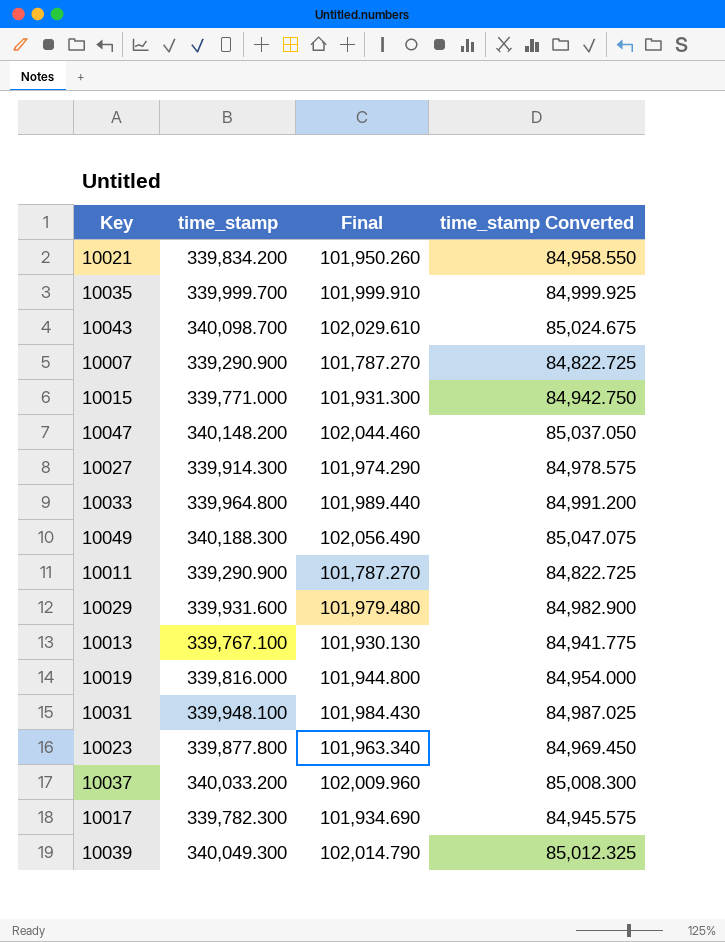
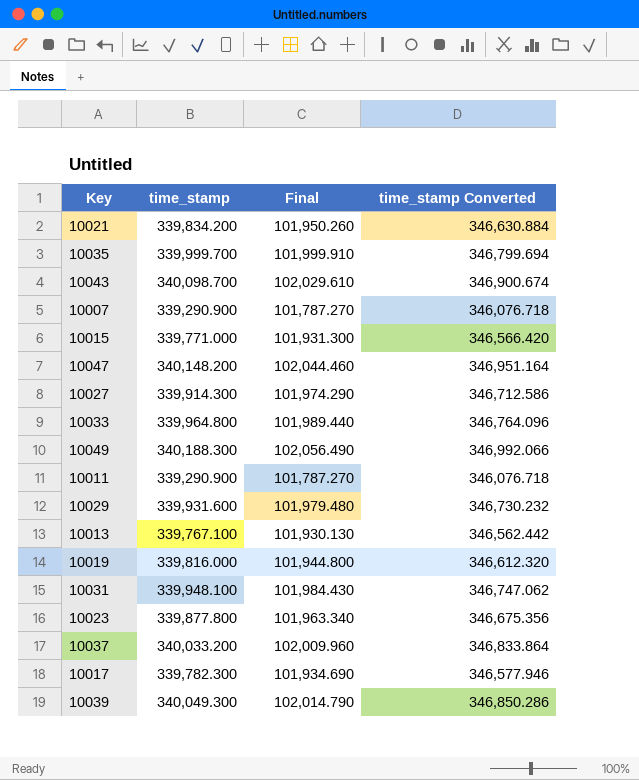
column time_stamp Converted | formula: [time_stamp] * 0.25 -> [time_stamp] * 1.02

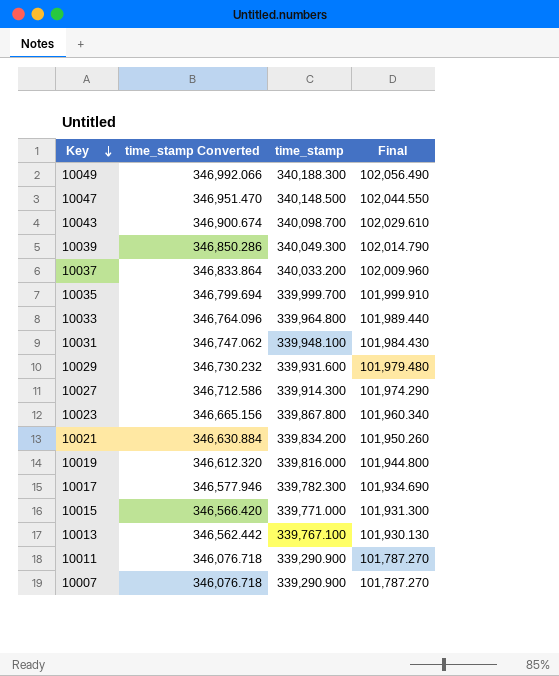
row order: none -> Key descending
column time_stamp Converted | position: 4 -> 2
10047 | time_stamp Converted: 346,951.164 -> 346,951.470
10047 | time_stamp: 340,148.200 -> 340,148.500
10047 | Final: 102,044.460 -> 102,044.550
10023 | time_stamp Converted: 346,675.356 -> 346,665.156
10023 | time_stamp: 339,877.800 -> 339,867.800
10023 | Final: 101,963.340 -> 101,960.340

